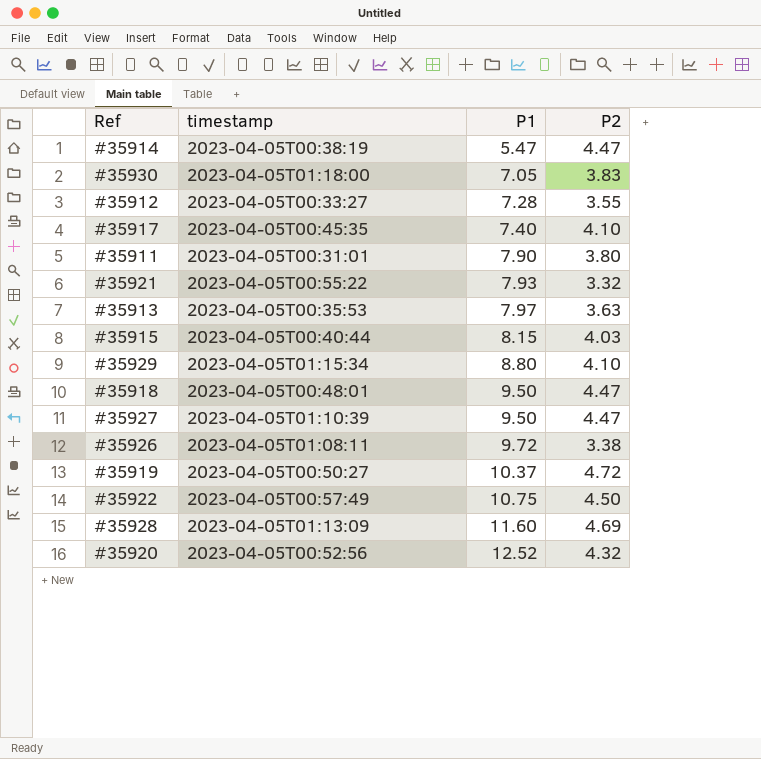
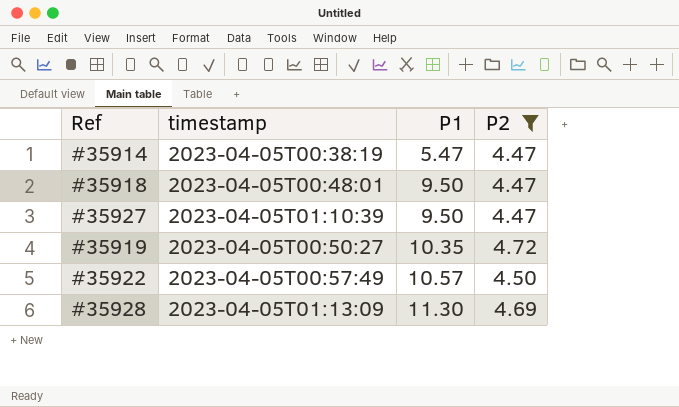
filter: none -> P2 >= 4.47
#35919 | P1: 10.37 -> 10.35
#35922 | P1: 10.75 -> 10.57
#35928 | P1: 11.60 -> 11.30

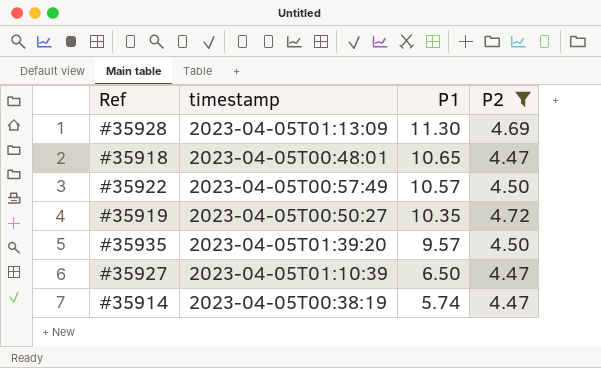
row order: P1 ascending -> P1 descending
#35918 | P1: 9.50 -> 10.65
row #35935: none -> 2023-04-05T01:39:20 | 9.57 | 4.50
#35927 | P1: 9.50 -> 6.50
#35914 | P1: 5.47 -> 5.74

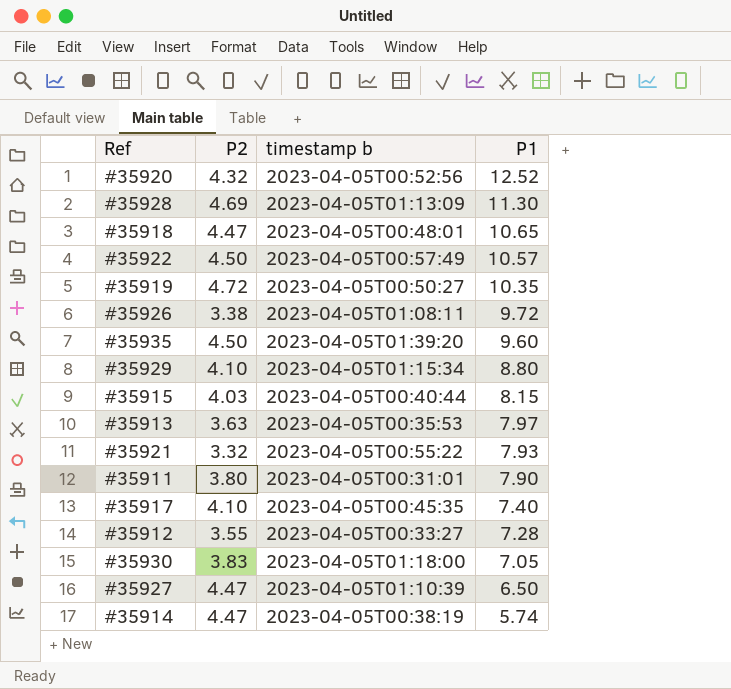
filter: P2 >= 4.47 -> none
column P2 | position: 4 -> 2
column name: timestamp -> timestamp b
#35935 | P1: 9.57 -> 9.60

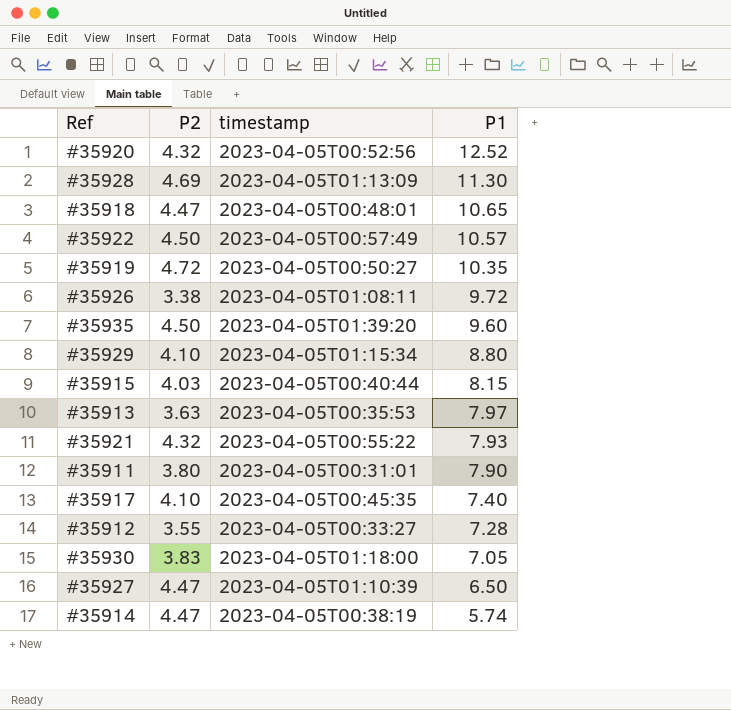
column name: timestamp b -> timestamp
#35921 | P2: 3.32 -> 4.32

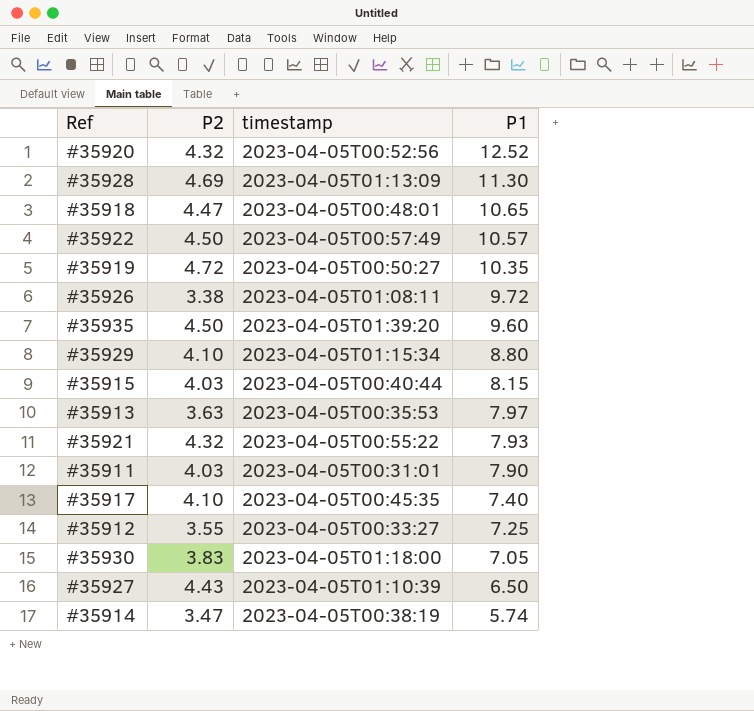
#35911 | P2: 3.80 -> 4.03
#35912 | P1: 7.28 -> 7.25
#35927 | P2: 4.47 -> 4.43
#35914 | P2: 4.47 -> 3.47

